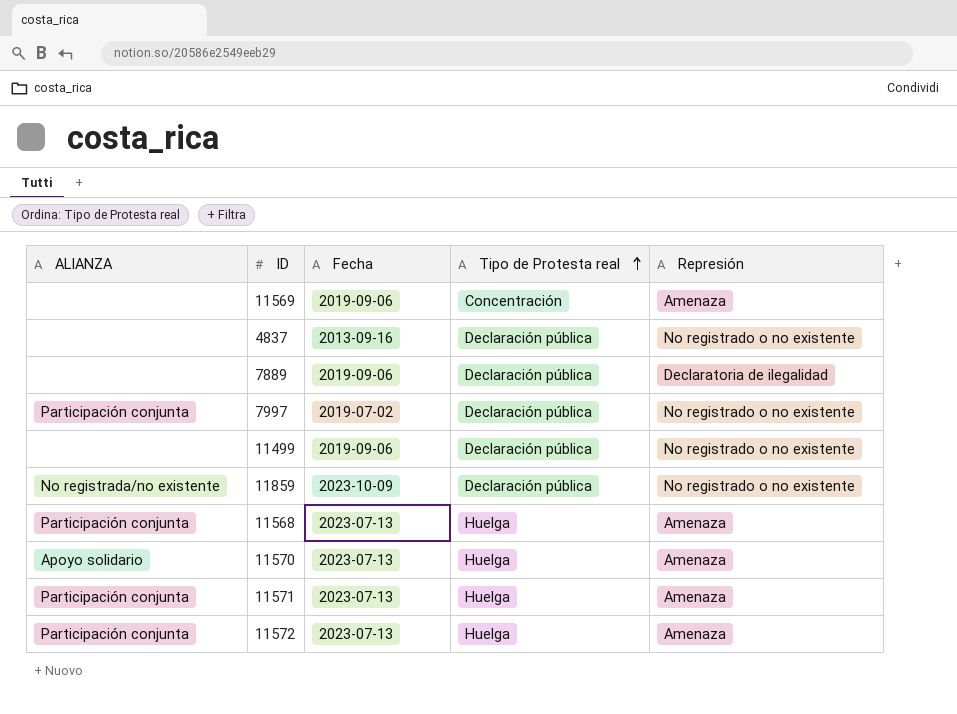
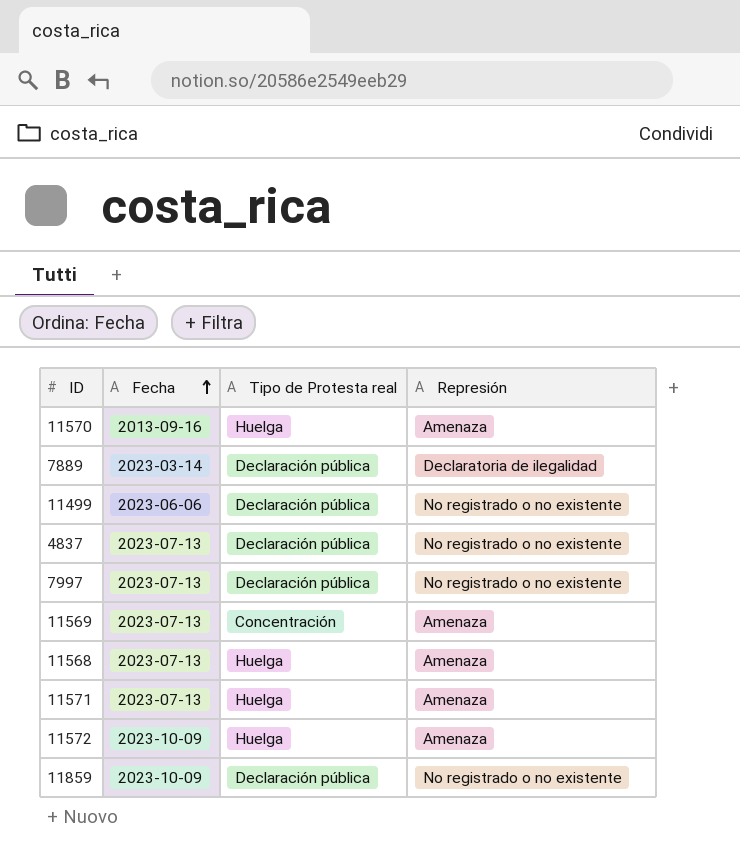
row order: Tipo de Protesta real ascending -> Fecha ascending
column ALIANZA | position: 1 -> none
11570 | Fecha: 2023-07-13 -> 2013-09-16
7889 | Fecha: 2019-09-06 -> 2023-03-14
11499 | Fecha: 2019-09-06 -> 2023-06-06
4837 | Fecha: 2013-09-16 -> 2023-07-13
7997 | Fecha: 2019-07-02 -> 2023-07-13
11569 | Fecha: 2019-09-06 -> 2023-07-13
11572 | Fecha: 2023-07-13 -> 2023-10-09

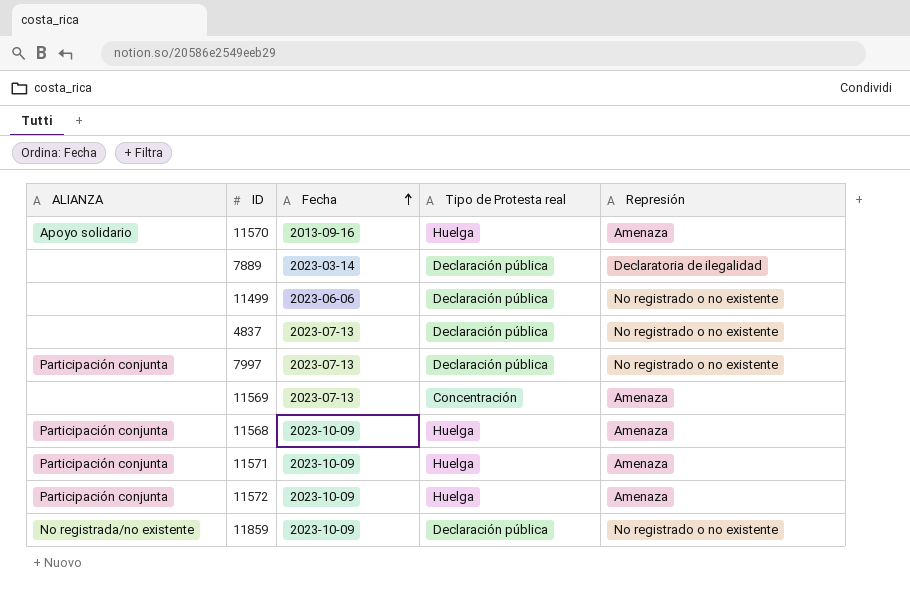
column ALIANZA | position: none -> 1
11568 | Fecha: 2023-07-13 -> 2023-10-09
11571 | Fecha: 2023-07-13 -> 2023-10-09

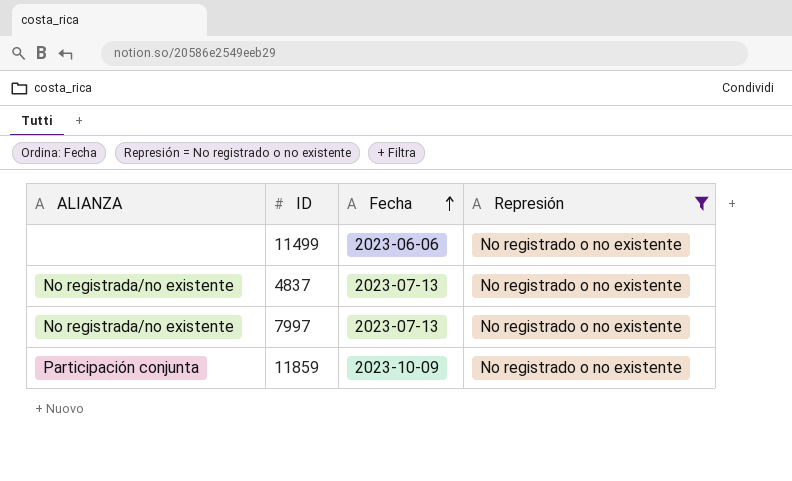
filter: none -> Represión = No registrado o no existente
column Tipo de Protesta real | position: 4 -> none
4837 | ALIANZA: none -> No registrada/no existente
7997 | ALIANZA: Participación conjunta -> No registrada/no existente
11859 | ALIANZA: No registrada/no existente -> Participación conjunta

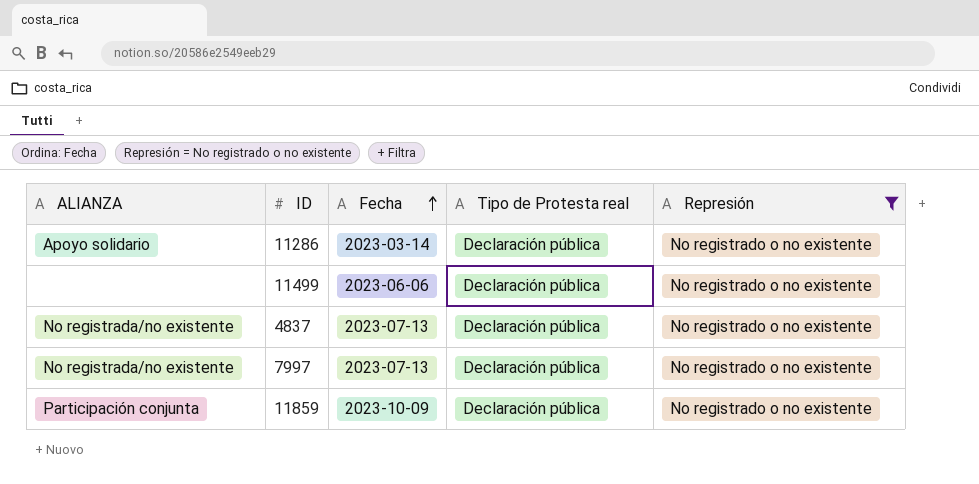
column Tipo de Protesta real | position: none -> 4
row 11286: none -> Apoyo solidario | 2023-03-14 | Declaración pública | No registrado o no existente

